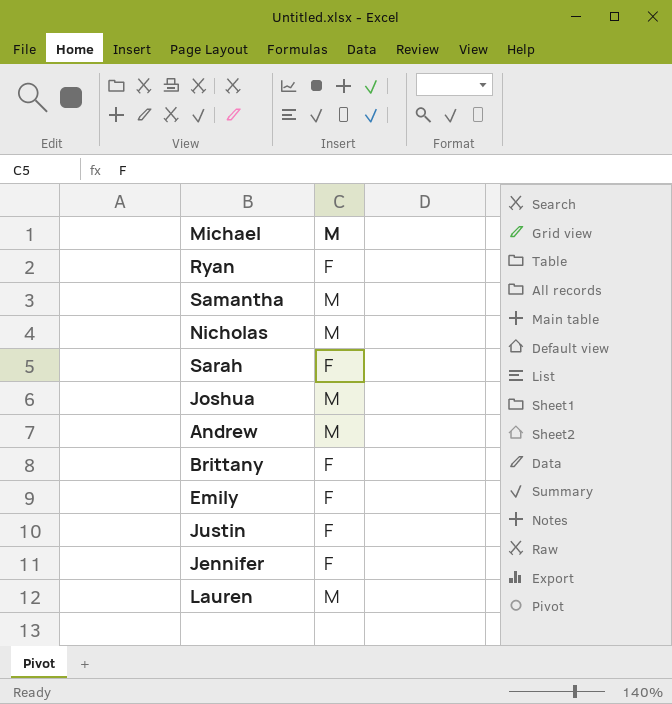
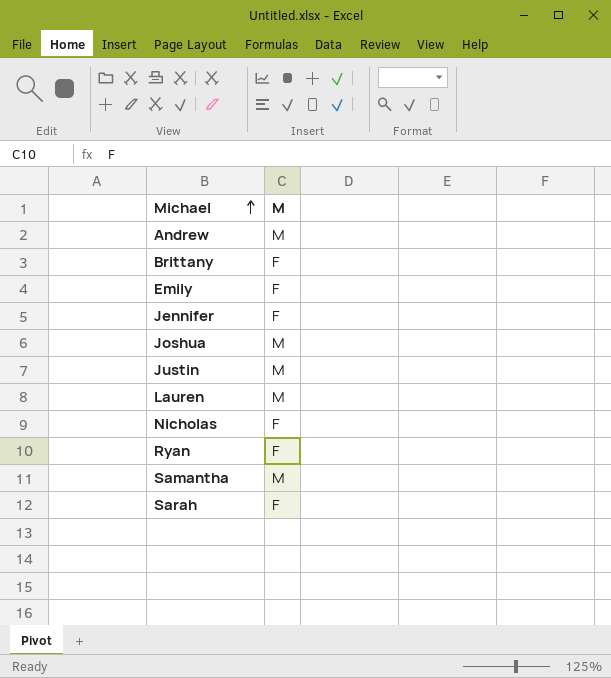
row order: none -> Michael ascending
Justin | M: F -> M
Nicholas | M: M -> F

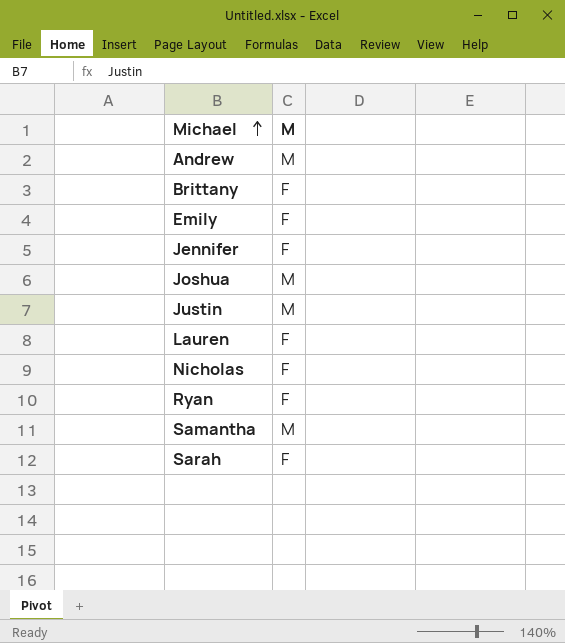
Lauren | M: M -> F

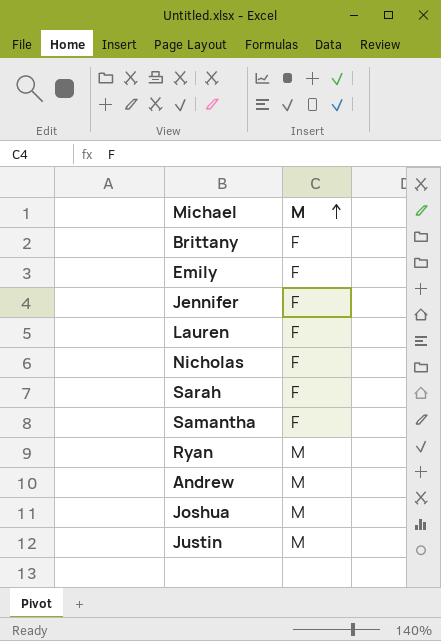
row order: Michael ascending -> M ascending
Samantha | M: M -> F
Ryan | M: F -> M

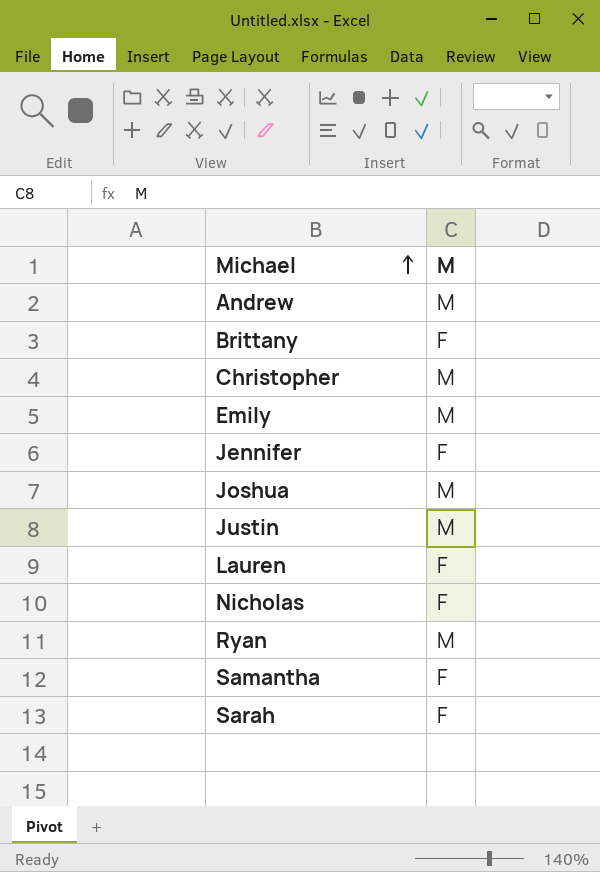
row order: M ascending -> Michael ascending
row Christopher: none -> M
Emily | M: F -> M

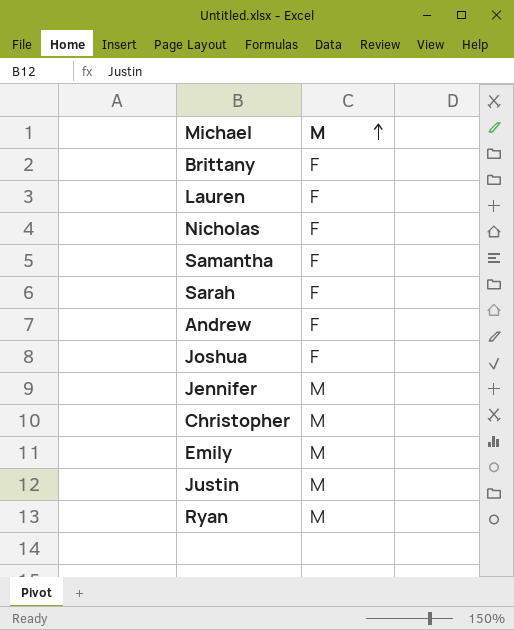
row order: Michael ascending -> M ascending
Andrew | M: M -> F
Joshua | M: M -> F
Jennifer | M: F -> M

